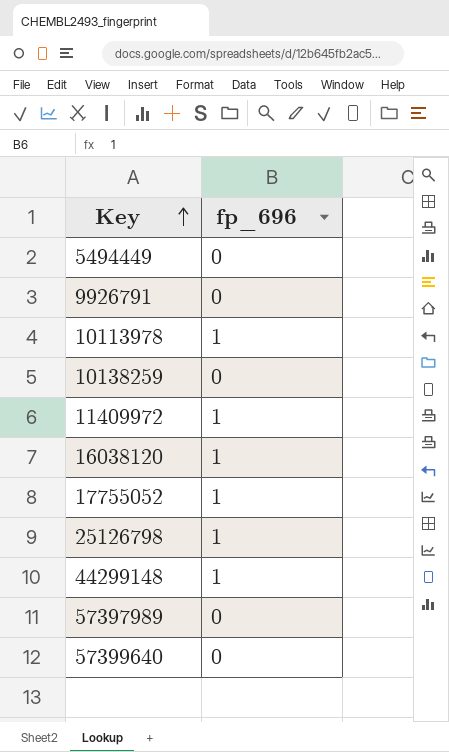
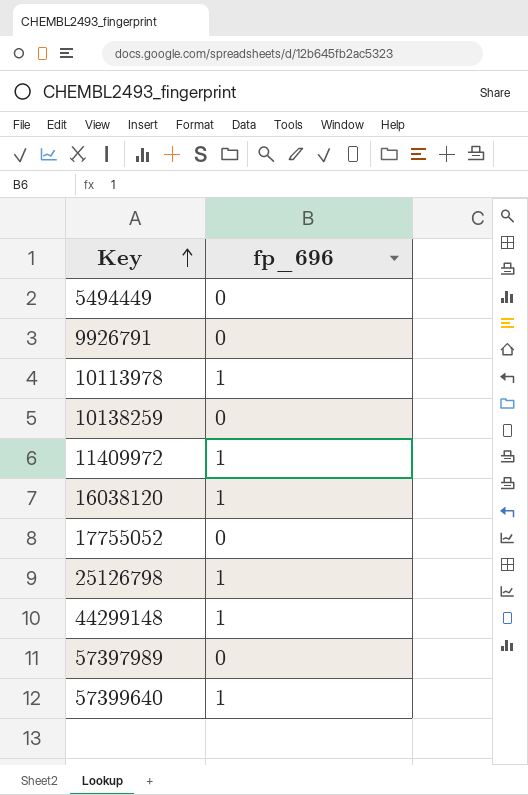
17755052 | fp_696: 1 -> 0
57399640 | fp_696: 0 -> 1

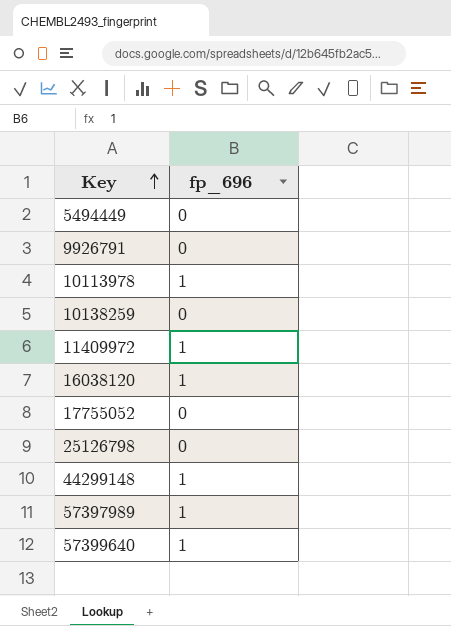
25126798 | fp_696: 1 -> 0
57397989 | fp_696: 0 -> 1

